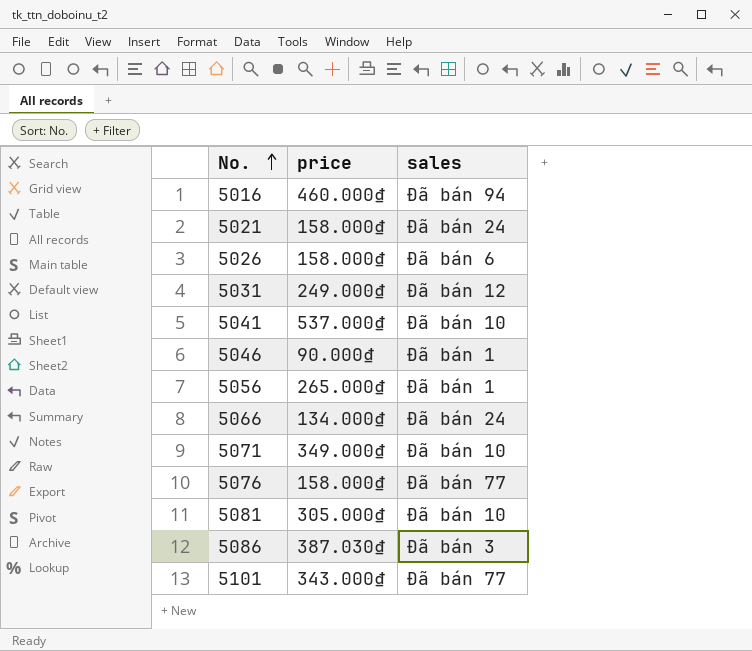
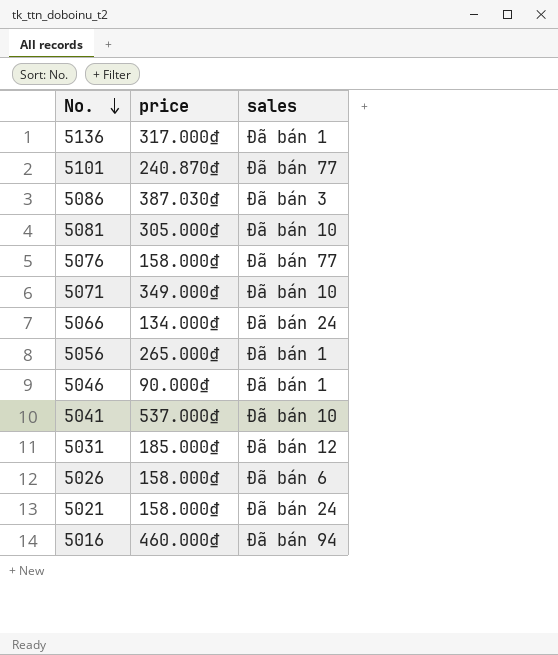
row order: No. ascending -> No. descending
row 5136: none -> 317.000₫ | Đã bán 1
5101 | price: 343.000₫ -> 240.870₫
5031 | price: 249.000₫ -> 185.000₫

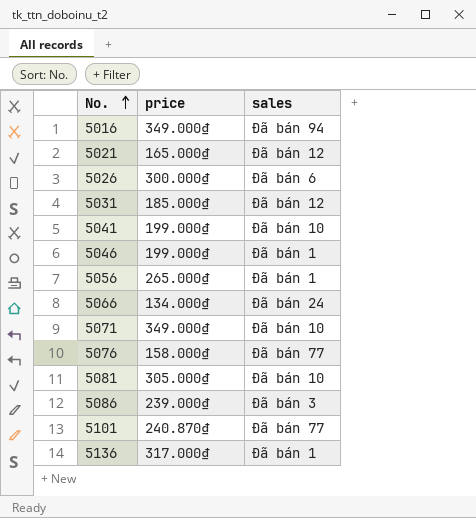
row order: No. descending -> No. ascending
5016 | price: 460.000₫ -> 349.000₫
5021 | price: 158.000₫ -> 165.000₫
5021 | sales: Đã bán 24 -> Đã bán 12
5026 | price: 158.000₫ -> 300.000₫
5041 | price: 537.000₫ -> 199.000₫
5046 | price: 90.000₫ -> 199.000₫
5086 | price: 387.030₫ -> 239.000₫

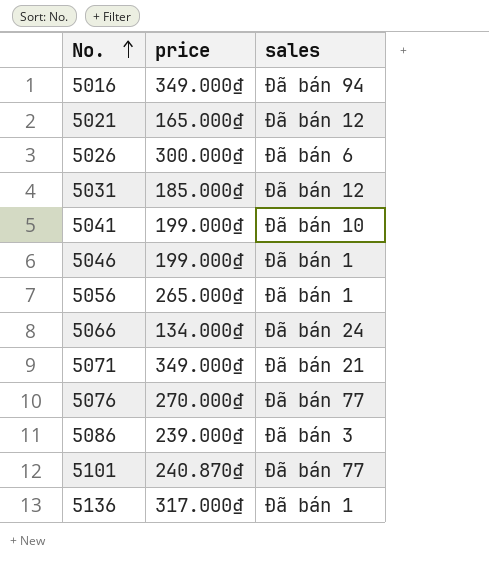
row 5081: 305.000₫ | Đã bán 10 -> none
5071 | sales: Đã bán 10 -> Đã bán 21
5076 | price: 158.000₫ -> 270.000₫

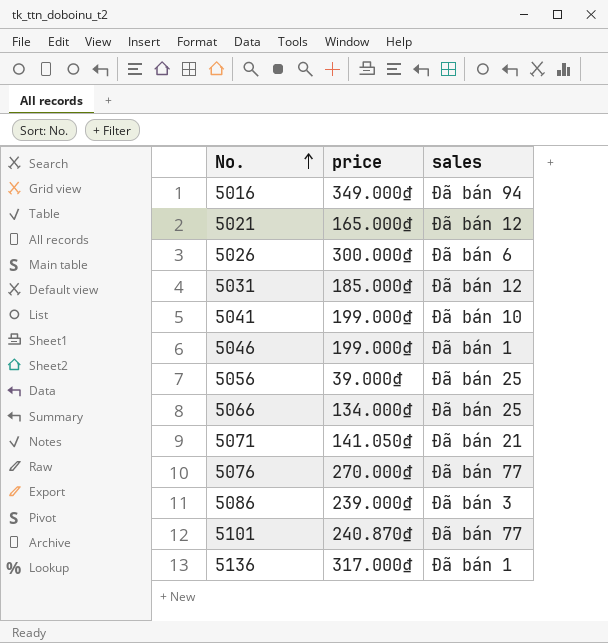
5056 | price: 265.000₫ -> 39.000₫
5056 | sales: Đã bán 1 -> Đã bán 25
5066 | sales: Đã bán 24 -> Đã bán 25
5071 | price: 349.000₫ -> 141.050₫

